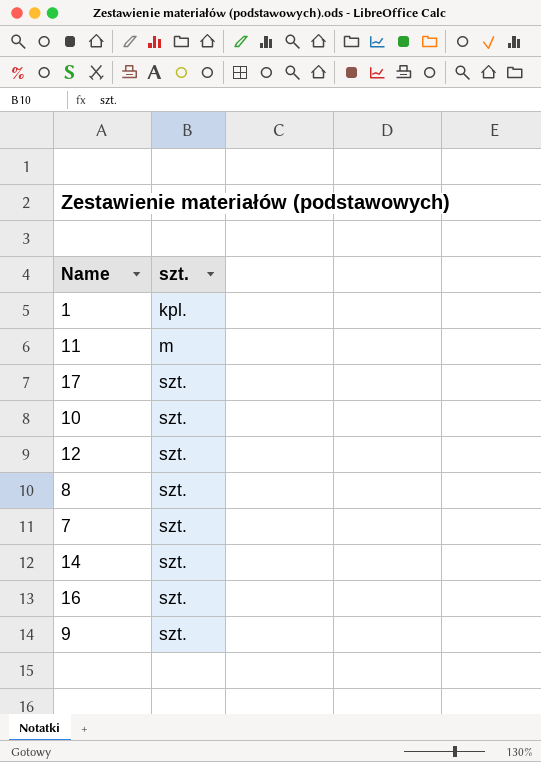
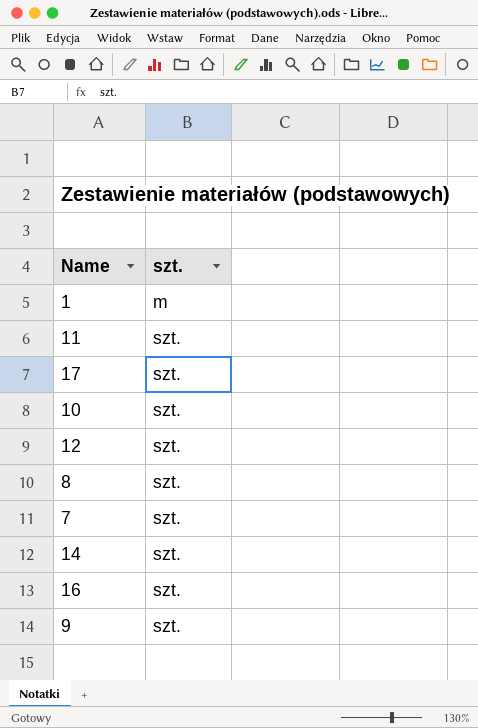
1 | szt.: kpl. -> m
11 | szt.: m -> szt.

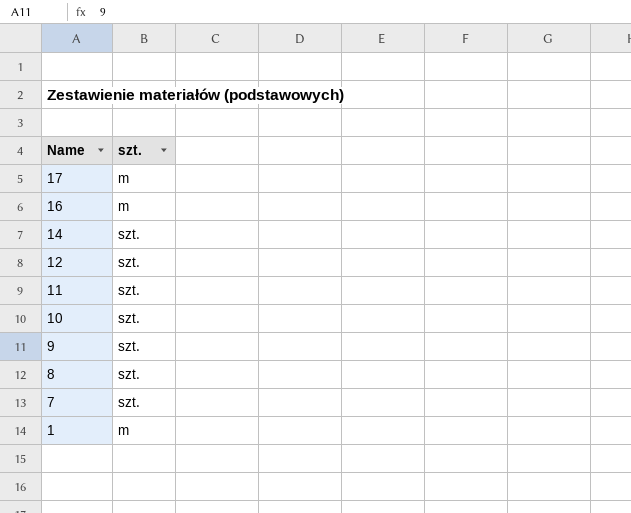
row order: szt. ascending -> Name descending
17 | szt.: szt. -> m
16 | szt.: szt. -> m

